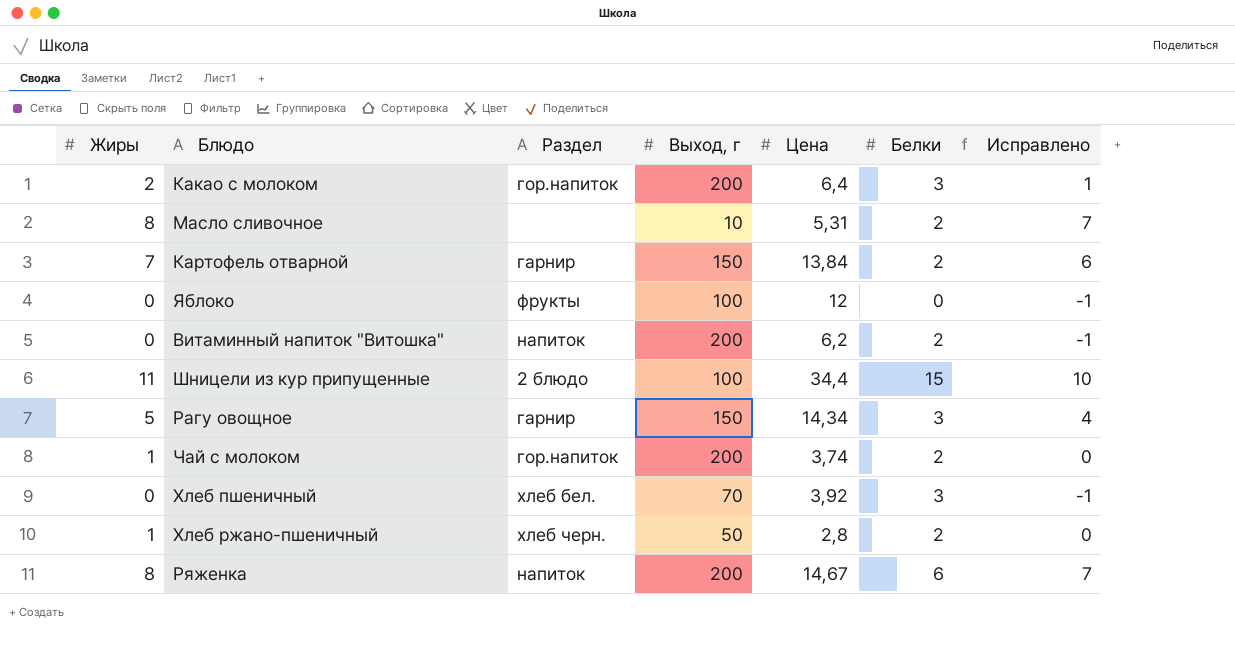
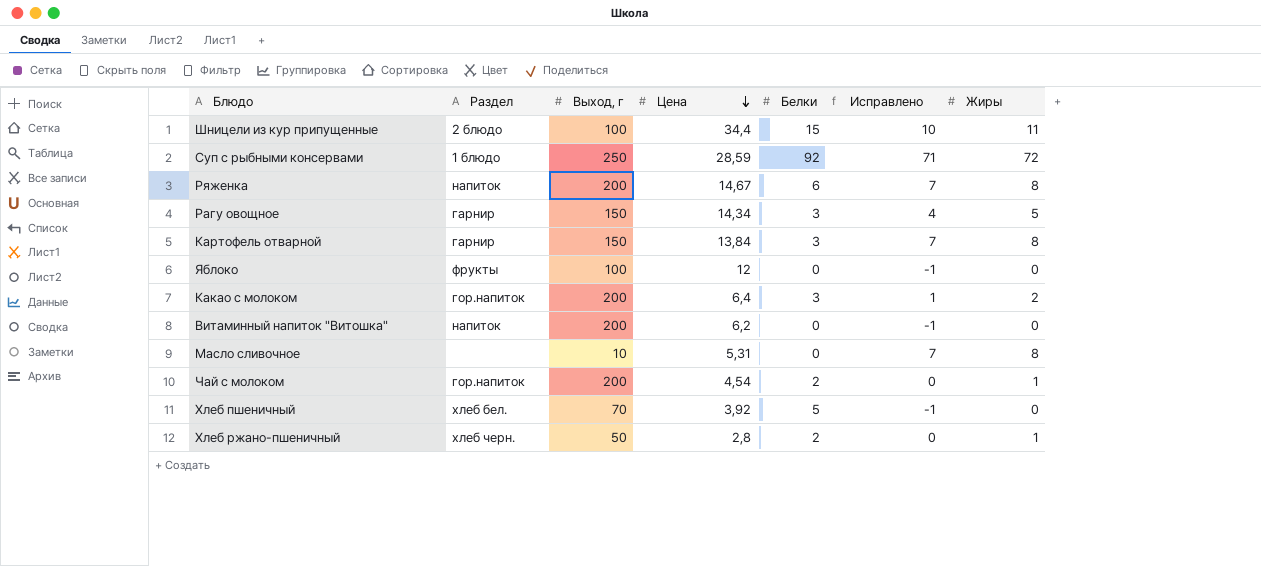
row order: none -> Цена descending
column Жиры | position: 1 -> 7
row Суп с рыбными консервами: none -> 1 блюдо | 250 | 28,59 | 92 | 71 | 72
Картофель отварной | Белки: 2 -> 3
Картофель отварной | Исправлено: 6 -> 7
Картофель отварной | Жиры: 7 -> 8
Витаминный напиток "Витошка" | Белки: 2 -> 0
Масло сливочное | Белки: 2 -> 0
Чай с молоком | Цена: 3,74 -> 4,54
Хлеб пшеничный | Белки: 3 -> 5

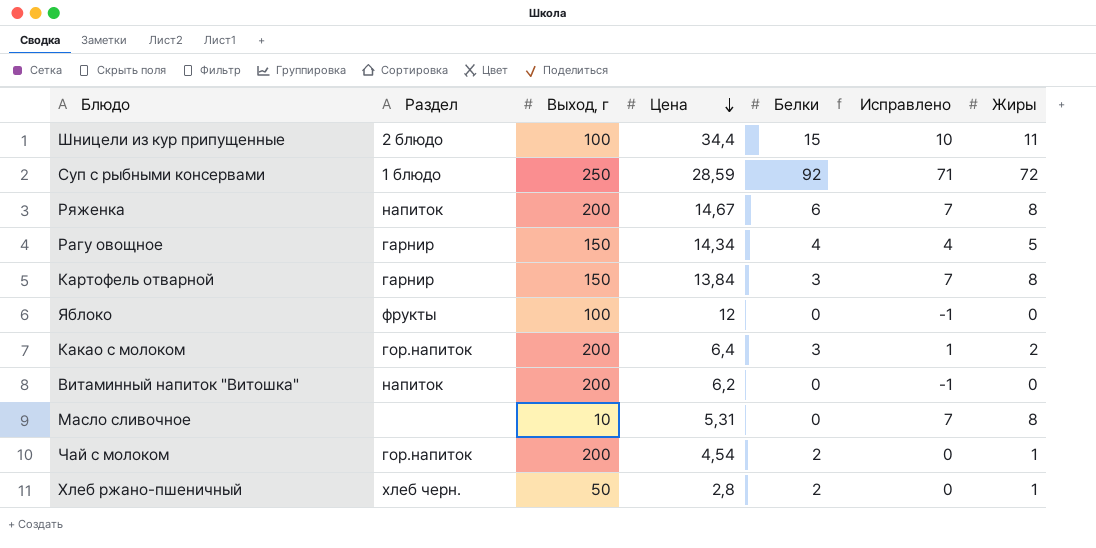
row Хлеб пшеничный: хлеб бел. | 70 | 3,92 | 5 | -1 | 0 -> none
Рагу овощное | Белки: 3 -> 4

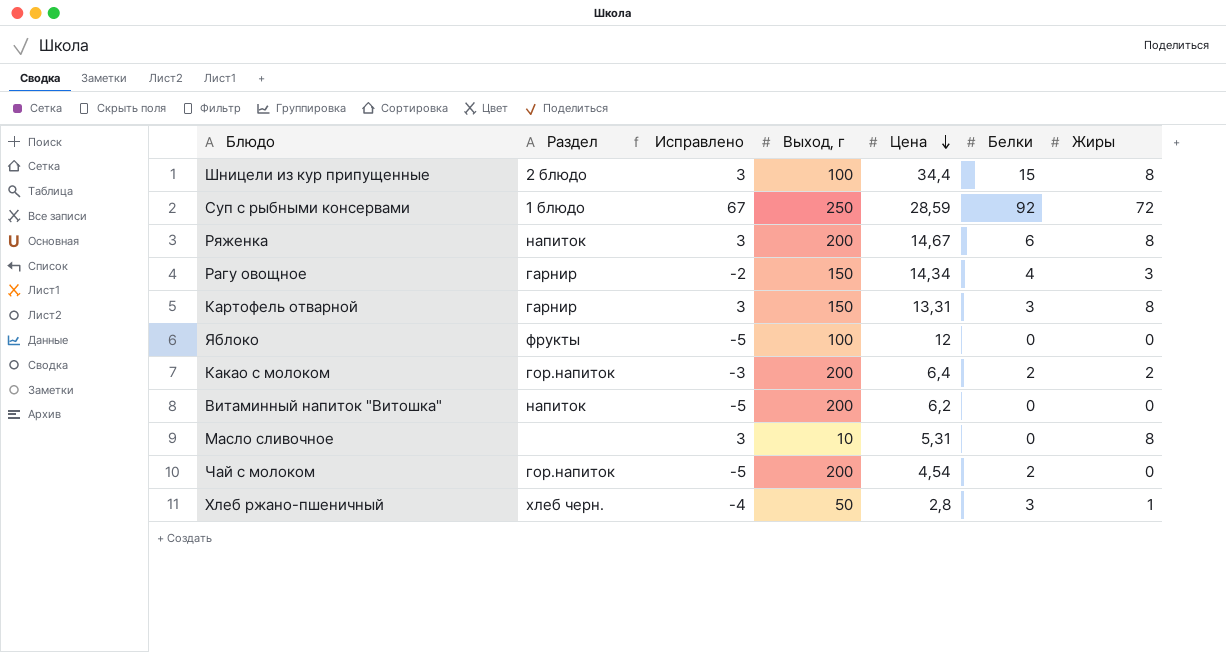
column Исправлено | formula: [Жиры] - 1 -> [Жиры] - 5
column Исправлено | position: 6 -> 3
Шницели из кур припущенные | Жиры: 11 -> 8
Рагу овощное | Жиры: 5 -> 3
Картофель отварной | Цена: 13,84 -> 13,31
Какао с молоком | Белки: 3 -> 2
Чай с молоком | Жиры: 1 -> 0
Хлеб ржано-пшеничный | Белки: 2 -> 3

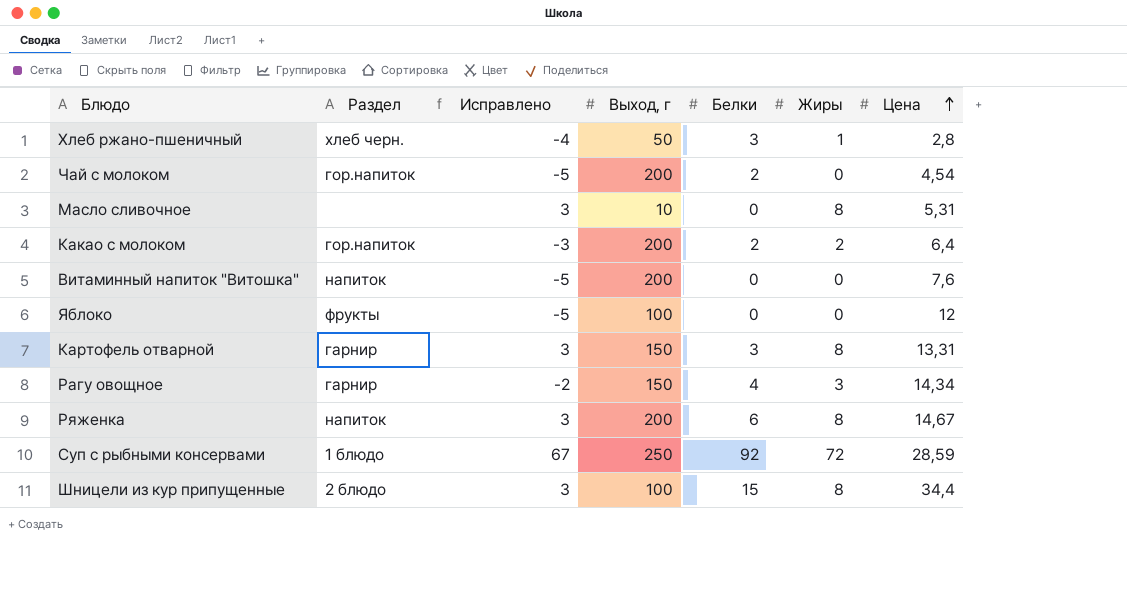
row order: Цена descending -> Цена ascending
column Цена | position: 5 -> 7
Витаминный напиток "Витошка" | Цена: 6,2 -> 7,6

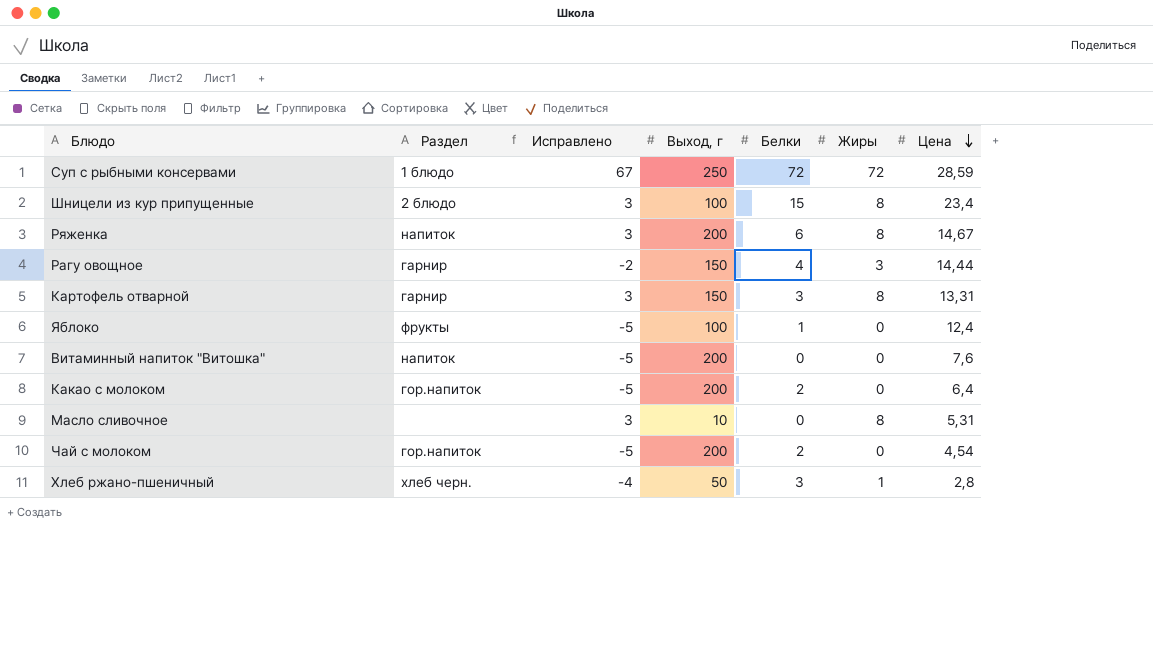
row order: Цена ascending -> Цена descending
Суп с рыбными консервами | Белки: 92 -> 72
Шницели из кур припущенные | Цена: 34,4 -> 23,4
Рагу овощное | Цена: 14,34 -> 14,44
Яблоко | Белки: 0 -> 1
Яблоко | Цена: 12 -> 12,4
Какао с молоком | Исправлено: -3 -> -5
Какао с молоком | Жиры: 2 -> 0

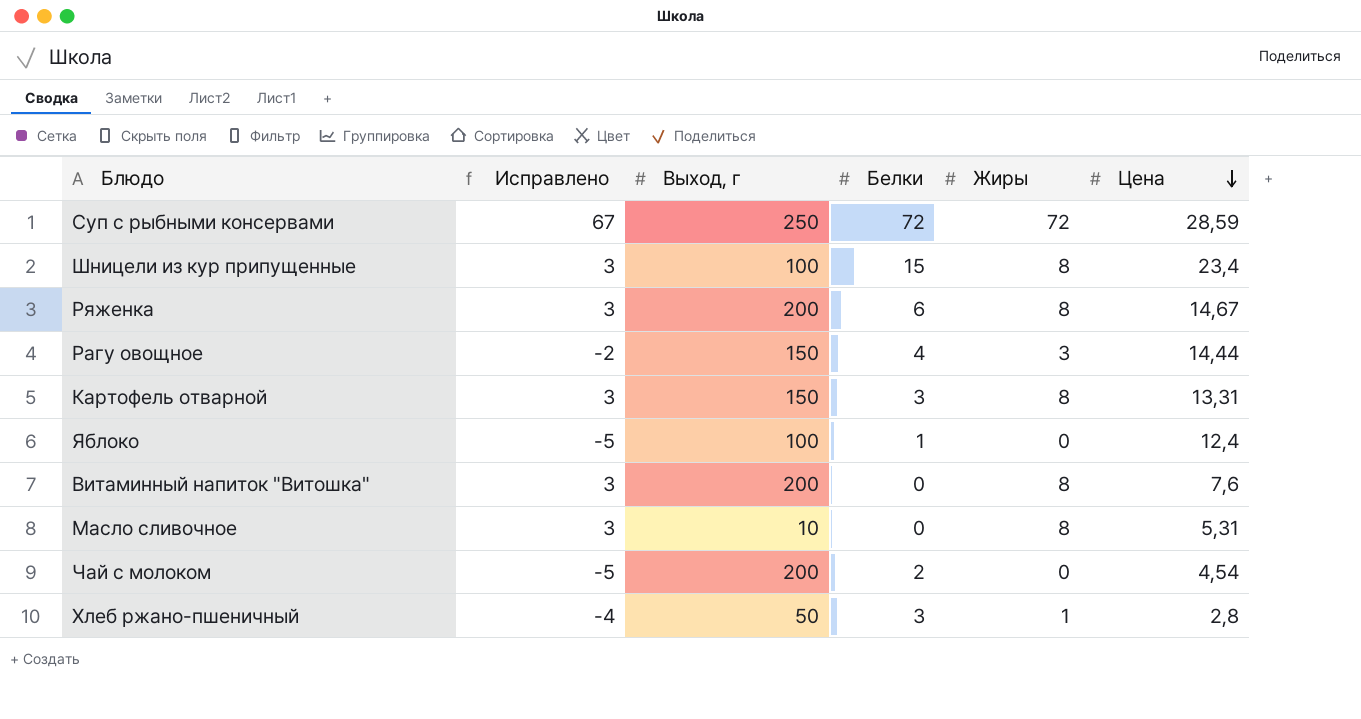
column Раздел | position: 2 -> none
row Какао с молоком: гор.напиток | -5 | 200 | 2 | 0 | 6,4 -> none
Витаминный напиток "Витошка" | Исправлено: -5 -> 3
Витаминный напиток "Витошка" | Жиры: 0 -> 8

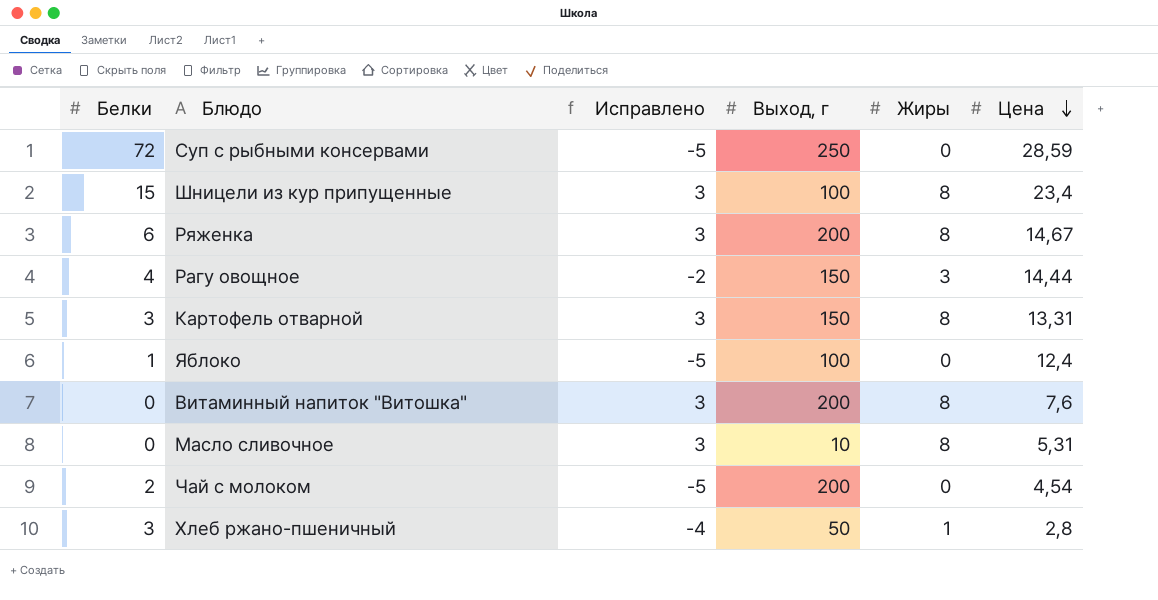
column Белки | position: 4 -> 1
Суп с рыбными консервами | Исправлено: 67 -> -5
Суп с рыбными консервами | Жиры: 72 -> 0

